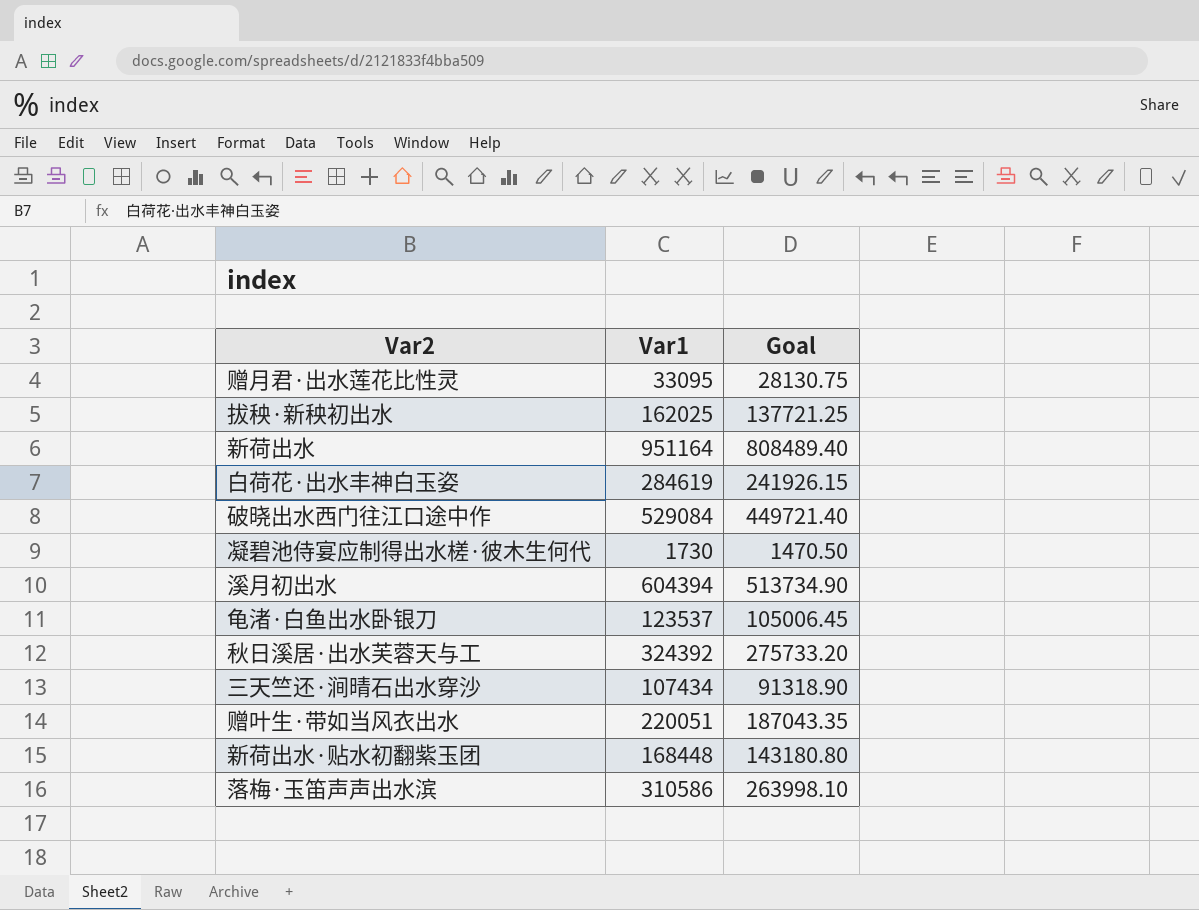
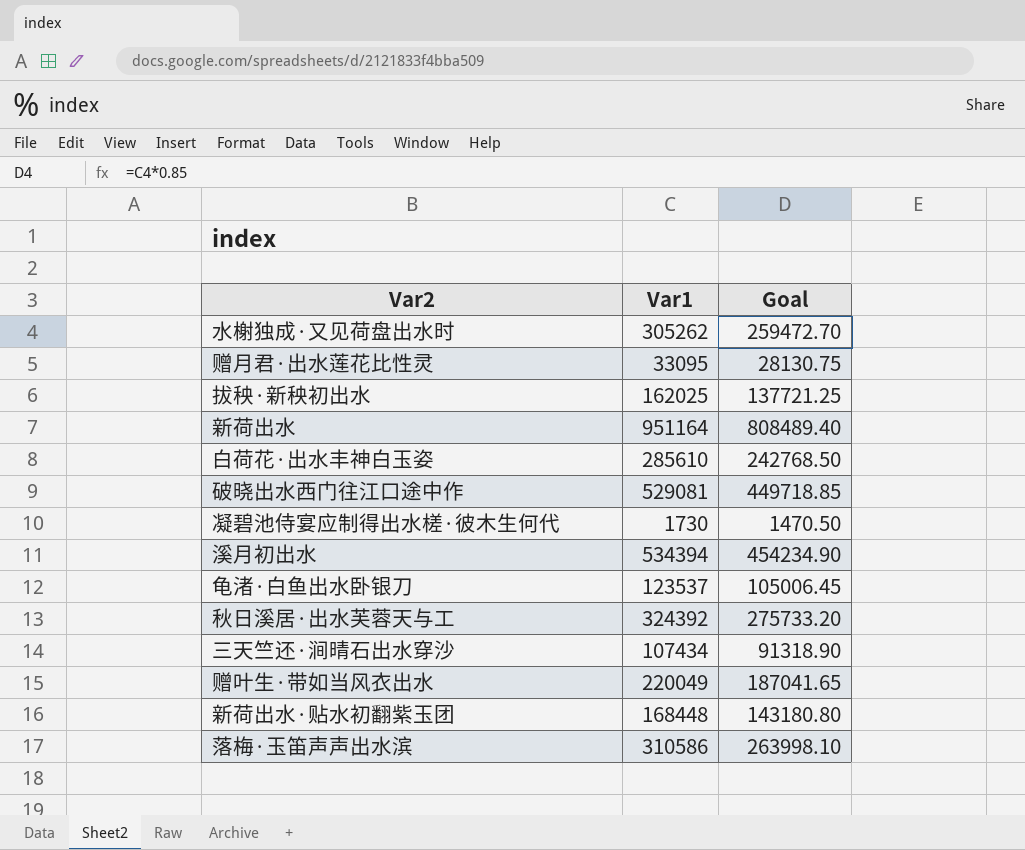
row 水榭独成·又见荷盘出水时: none -> 305262 | 259472.70
白荷花·出水丰神白玉姿 | Var1: 284619 -> 285610
白荷花·出水丰神白玉姿 | Goal: 241926.15 -> 242768.50
破晓出水西门往江口途中作 | Var1: 529084 -> 529081
破晓出水西门往江口途中作 | Goal: 449721.40 -> 449718.85
溪月初出水 | Var1: 604394 -> 534394
溪月初出水 | Goal: 513734.90 -> 454234.90
赠叶生·带如当风衣出水 | Var1: 220051 -> 220049
赠叶生·带如当风衣出水 | Goal: 187043.35 -> 187041.65

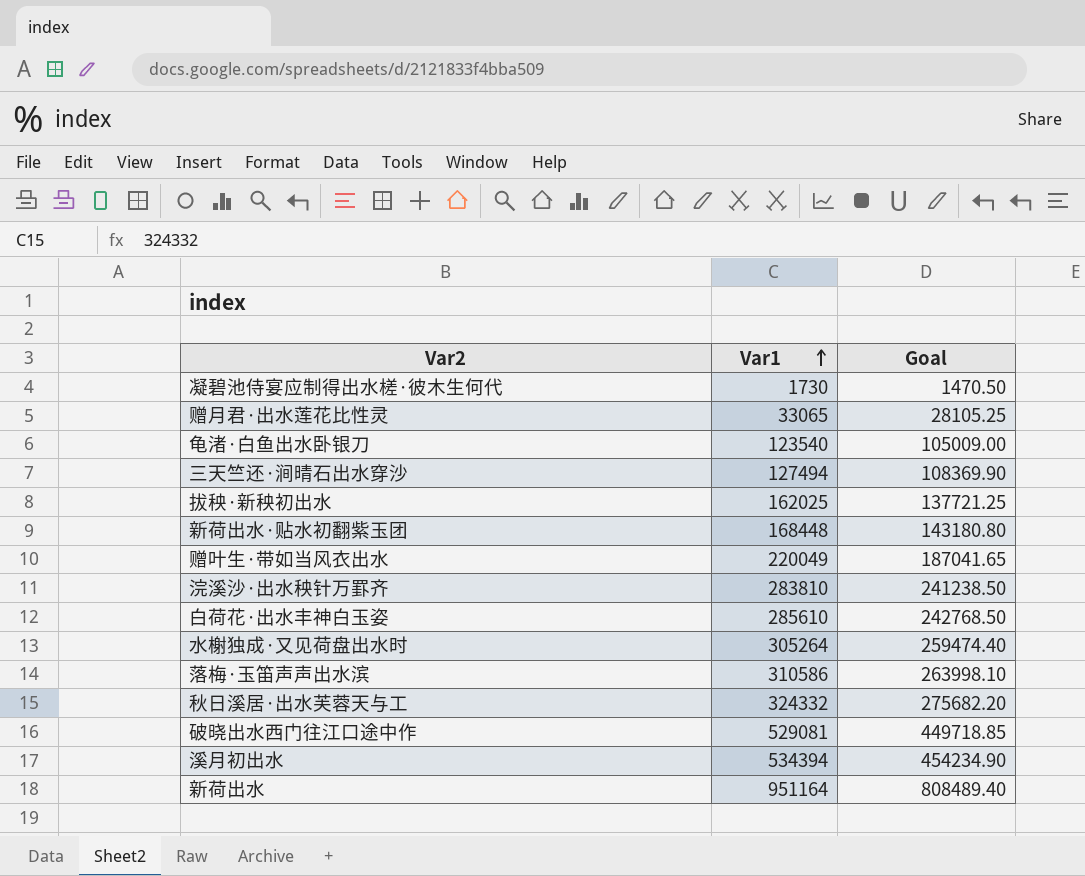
row order: none -> Var1 ascending
赠月君·出水莲花比性灵 | Var1: 33095 -> 33065
赠月君·出水莲花比性灵 | Goal: 28130.75 -> 28105.25
龟渚·白鱼出水卧银刀 | Var1: 123537 -> 123540
龟渚·白鱼出水卧银刀 | Goal: 105006.45 -> 105009.00
三天竺还·涧晴石出水穿沙 | Var1: 107434 -> 127494
三天竺还·涧晴石出水穿沙 | Goal: 91318.90 -> 108369.90
row 浣溪沙·出水秧针万罫齐: none -> 283810 | 241238.50
水榭独成·又见荷盘出水时 | Var1: 305262 -> 305264
水榭独成·又见荷盘出水时 | Goal: 259472.70 -> 259474.40
秋日溪居·出水芙蓉天与工 | Var1: 324392 -> 324332
秋日溪居·出水芙蓉天与工 | Goal: 275733.20 -> 275682.20

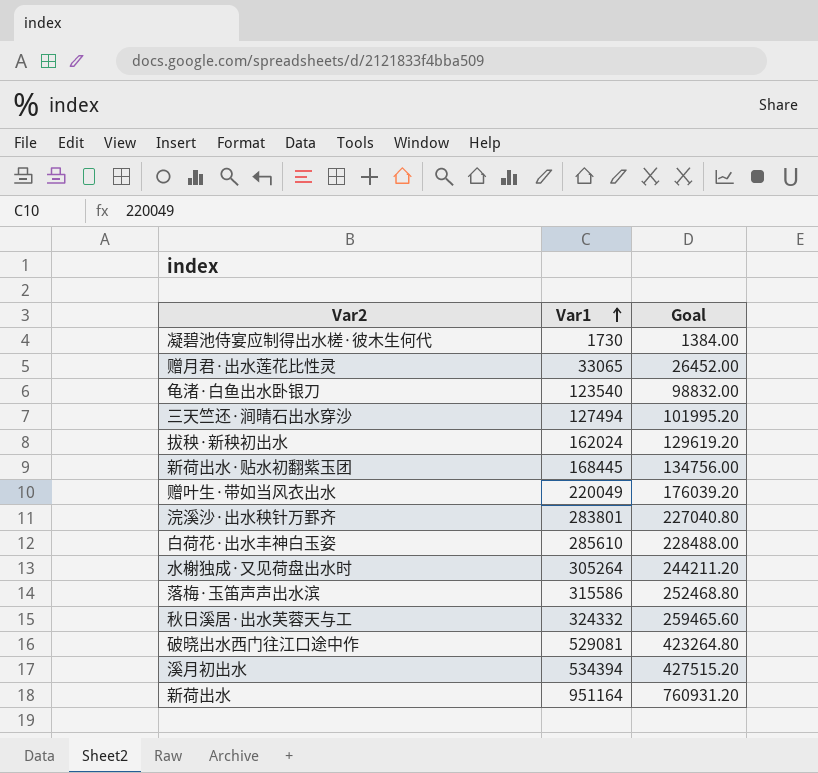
column Goal | formula: [Var1] * 0.85 -> [Var1] * 0.8
拔秧·新秧初出水 | Var1: 162025 -> 162024
新荷出水·贴水初翻紫玉团 | Var1: 168448 -> 168445
浣溪沙·出水秧针万罫齐 | Var1: 283810 -> 283801
落梅·玉笛声声出水滨 | Var1: 310586 -> 315586

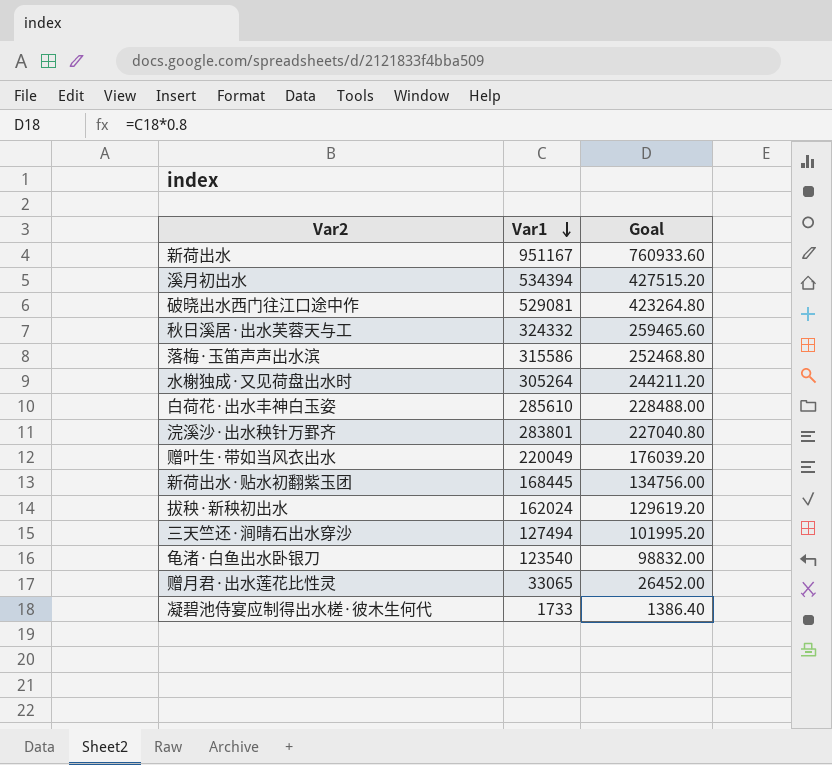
row order: Var1 ascending -> Var1 descending
新荷出水 | Var1: 951164 -> 951167
新荷出水 | Goal: 760931.20 -> 760933.60
凝碧池侍宴应制得出水槎·彼木生何代 | Var1: 1730 -> 1733
凝碧池侍宴应制得出水槎·彼木生何代 | Goal: 1384.00 -> 1386.40

